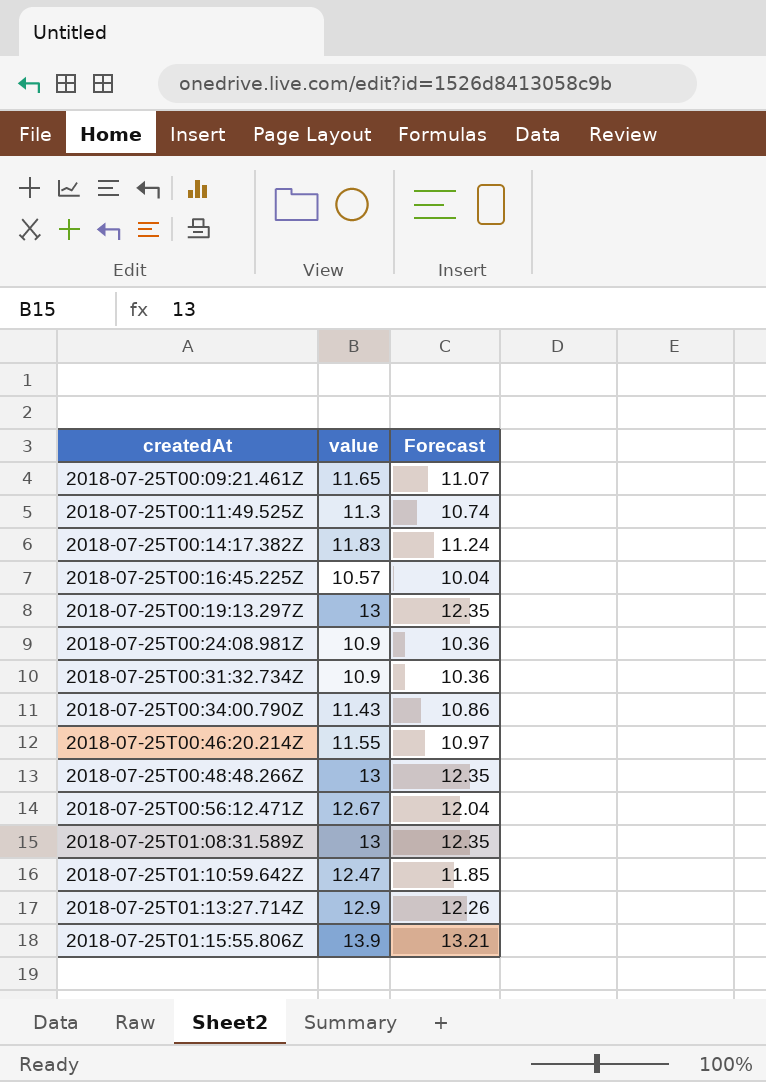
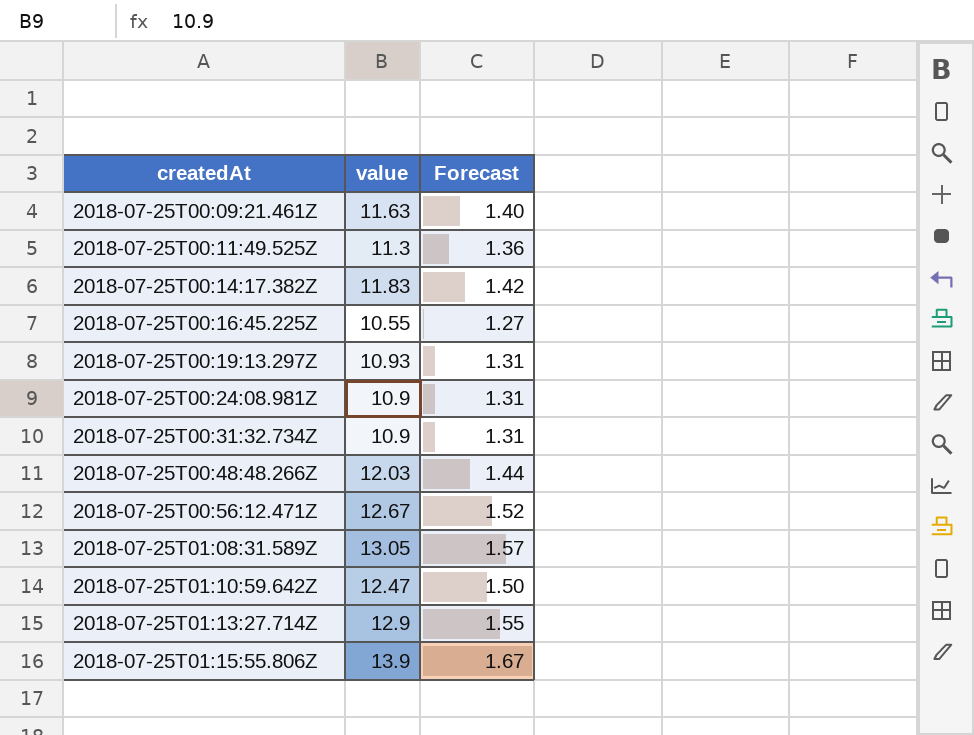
column Forecast | formula: [value] * 0.95 -> [value] * 0.12
row 2018-07-25T00:34:00.790Z: 11.43 | 10.86 -> none
row 2018-07-25T00:46:20.214Z: 11.55 | 10.97 -> none
2018-07-25T00:09:21.461Z | value: 11.65 -> 11.63
2018-07-25T00:16:45.225Z | value: 10.57 -> 10.55
2018-07-25T00:19:13.297Z | value: 13 -> 10.93
2018-07-25T00:48:48.266Z | value: 13 -> 12.03
2018-07-25T01:08:31.589Z | value: 13 -> 13.05

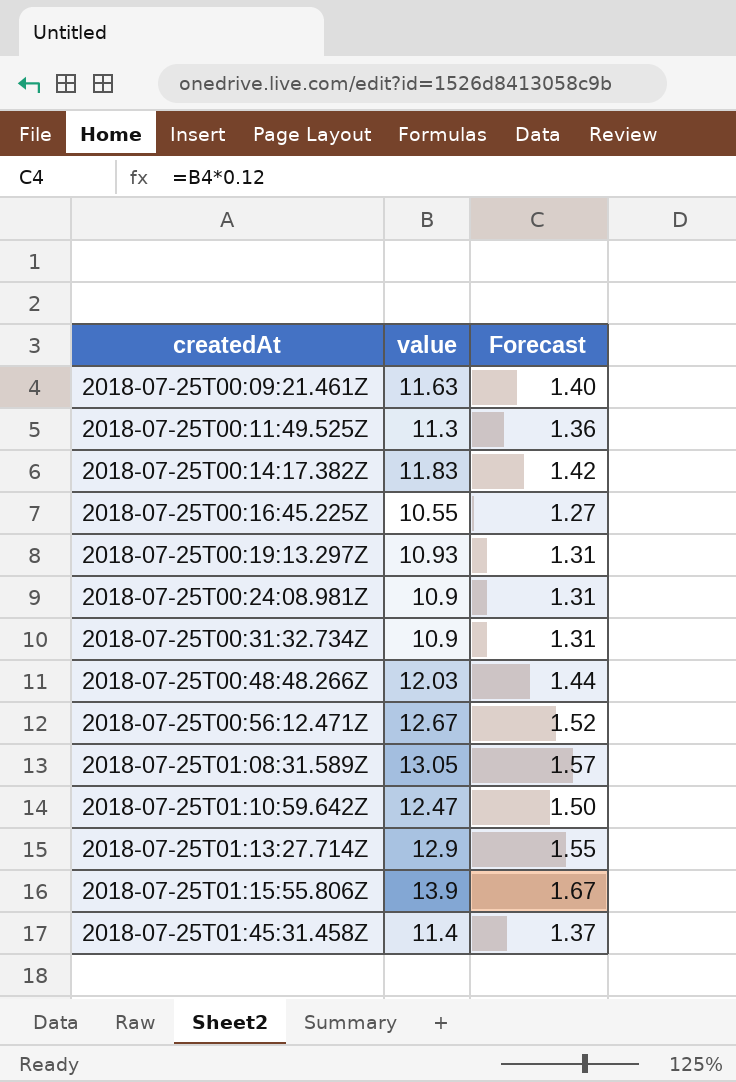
row 2018-07-25T01:45:31.458Z: none -> 11.4 | 1.37

